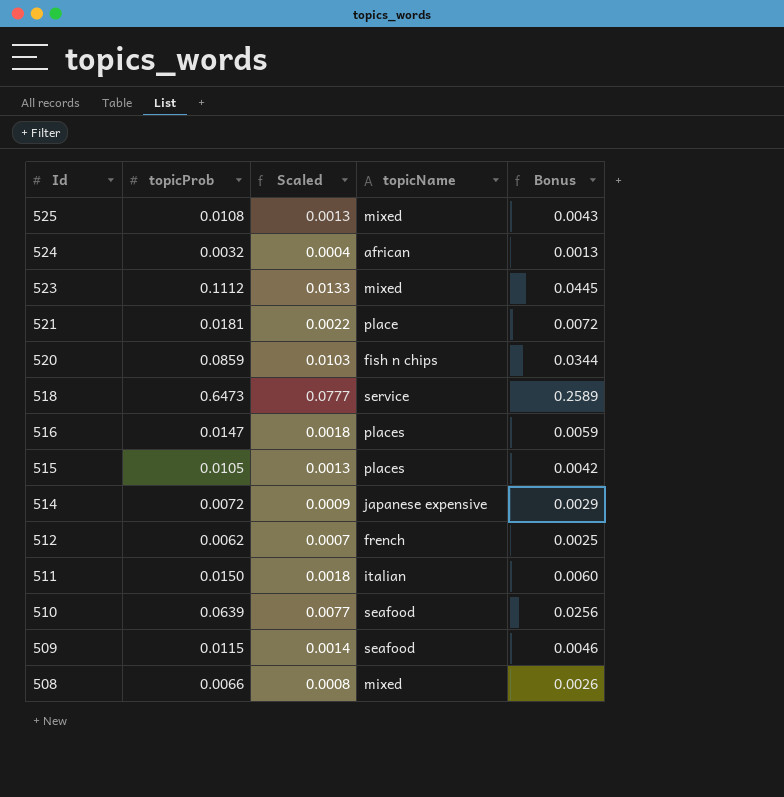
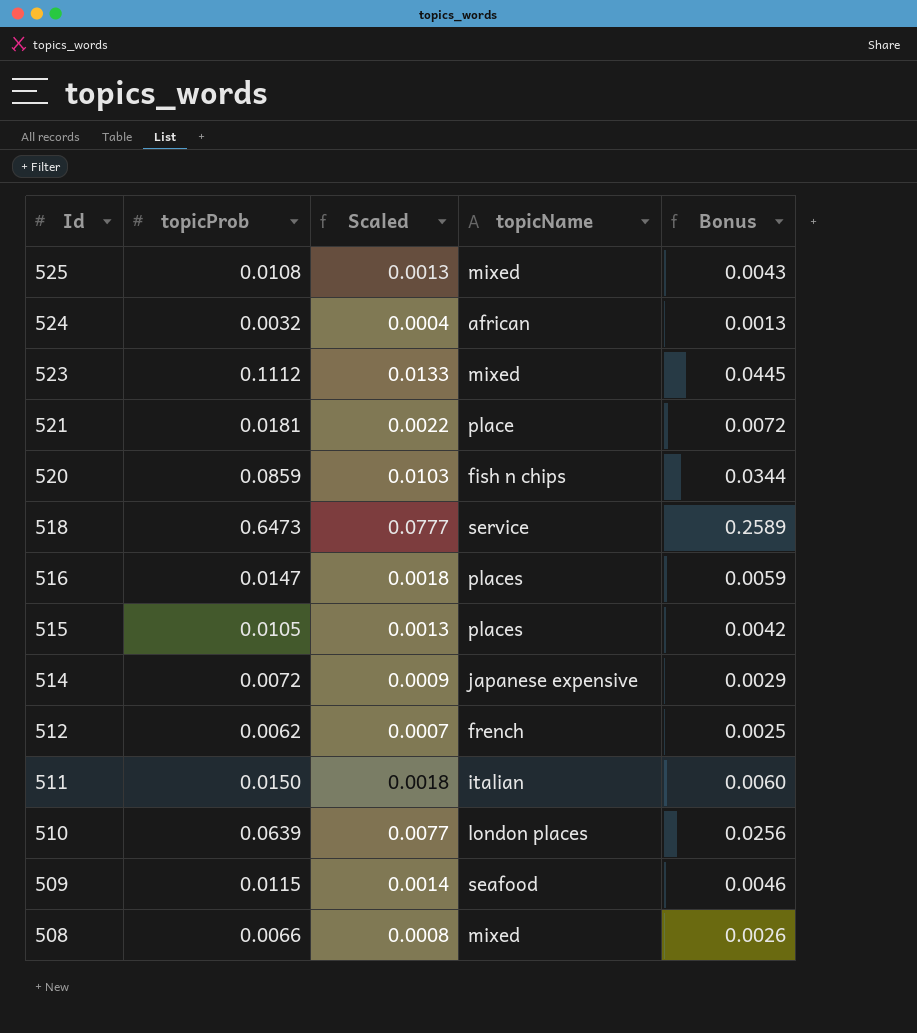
510 | topicName: seafood -> london places

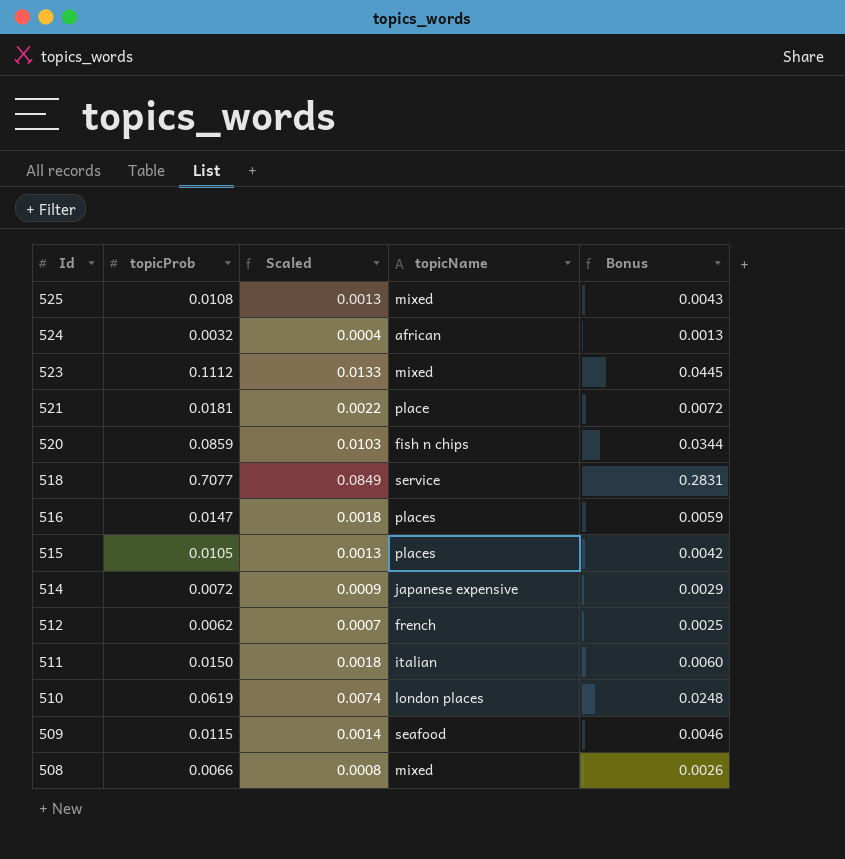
518 | topicProb: 0.6473 -> 0.7077
518 | Scaled: 0.0777 -> 0.0849
518 | Bonus: 0.2589 -> 0.2831
510 | topicProb: 0.0639 -> 0.0619
510 | Scaled: 0.0077 -> 0.0074
510 | Bonus: 0.0256 -> 0.0248

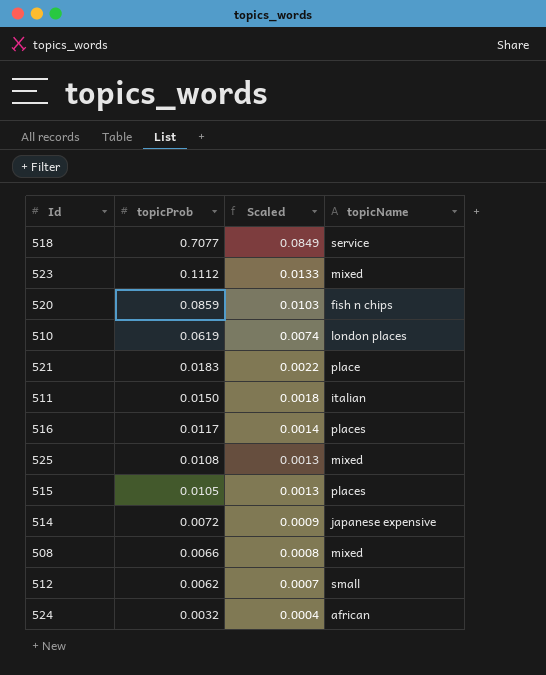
row order: Id descending -> topicProb descending
column Bonus | formula: [topicProb] * 0.4 -> none
row 509: 0.0115 | 0.0014 | seafood | 0.0046 -> none
521 | topicProb: 0.0181 -> 0.0183
516 | topicProb: 0.0147 -> 0.0117
516 | Scaled: 0.0018 -> 0.0014
512 | topicName: french -> small

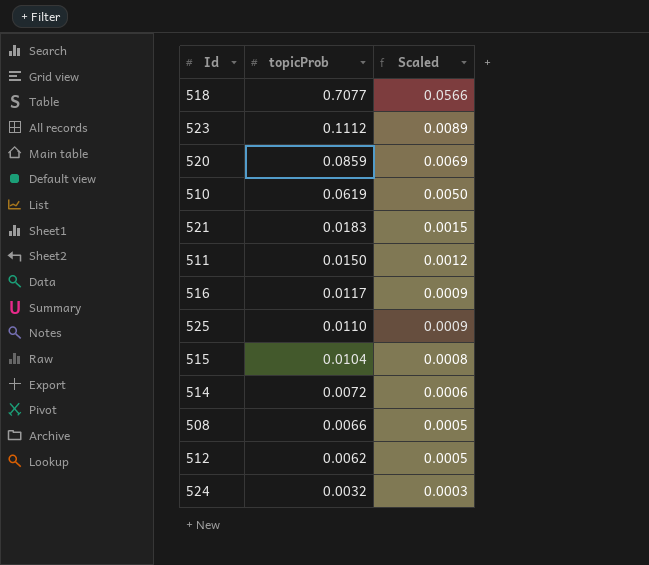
column topicName | position: 4 -> none
column Scaled | formula: [topicProb] * 0.12 -> [topicProb] * 0.08
525 | topicProb: 0.0108 -> 0.0110
515 | topicProb: 0.0105 -> 0.0104

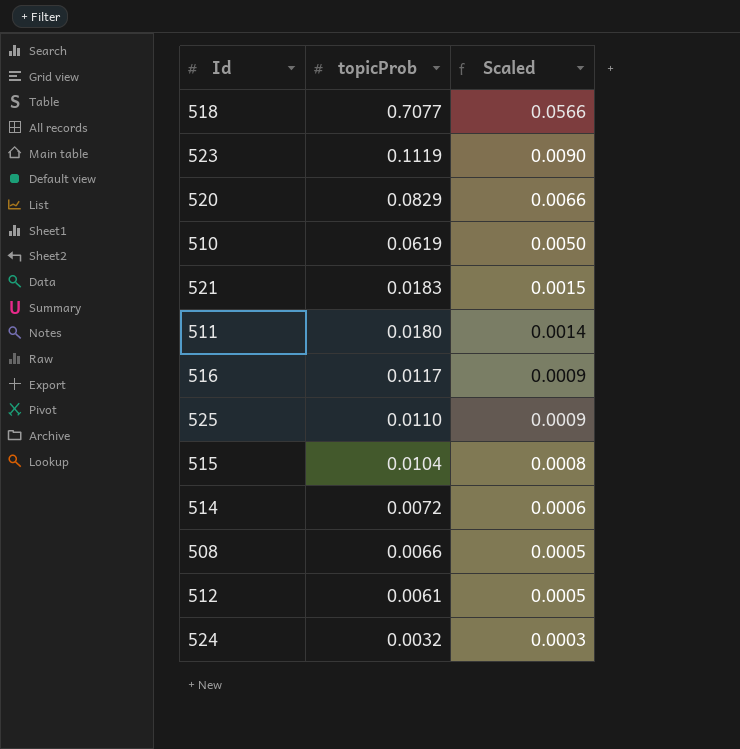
523 | topicProb: 0.1112 -> 0.1119
523 | Scaled: 0.0089 -> 0.0090
520 | topicProb: 0.0859 -> 0.0829
520 | Scaled: 0.0069 -> 0.0066
511 | topicProb: 0.0150 -> 0.0180
511 | Scaled: 0.0012 -> 0.0014
512 | topicProb: 0.0062 -> 0.0061

